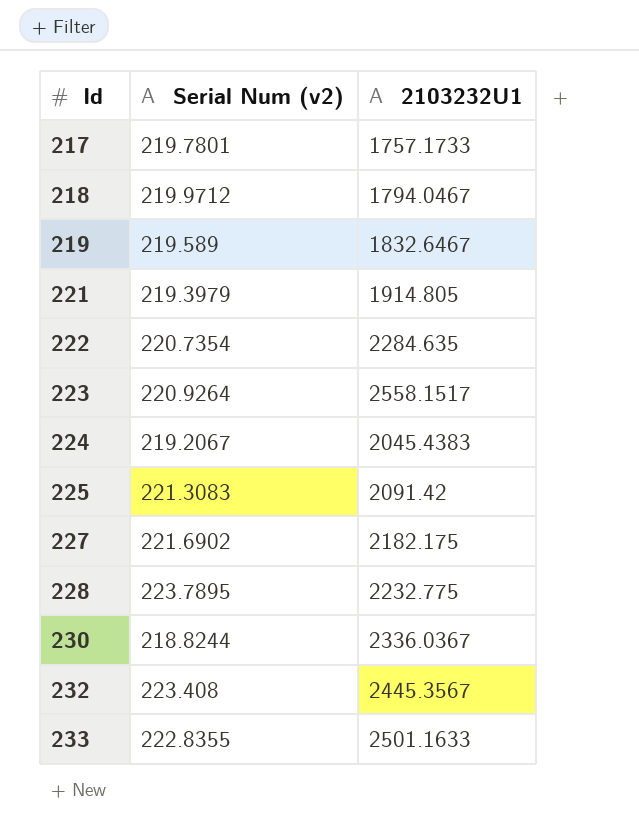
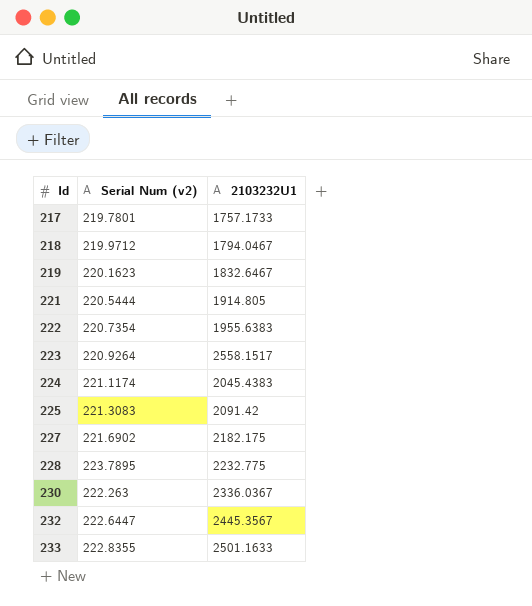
219 | Serial Num (v2): 219.589 -> 220.1623
221 | Serial Num (v2): 219.3979 -> 220.5444
222 | 2103232U1: 2284.635 -> 1955.6383
224 | Serial Num (v2): 219.2067 -> 221.1174
230 | Serial Num (v2): 218.8244 -> 222.263
232 | Serial Num (v2): 223.408 -> 222.6447

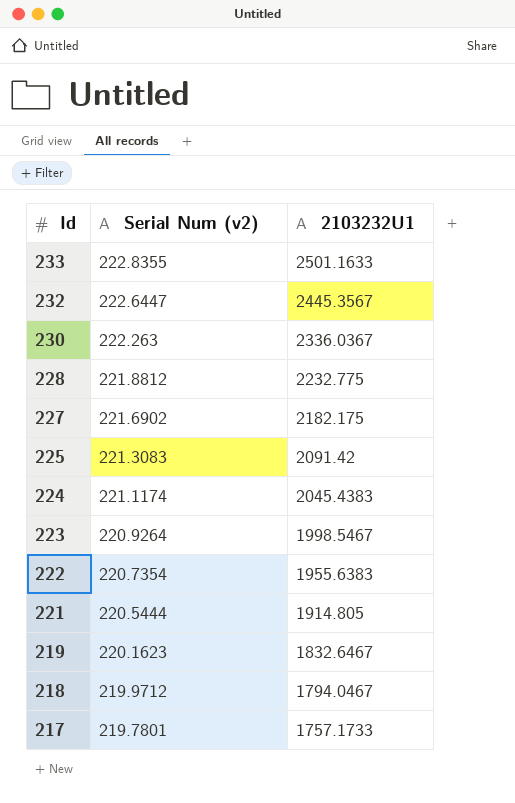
row order: Id ascending -> Id descending
228 | Serial Num (v2): 223.7895 -> 221.8812
223 | 2103232U1: 2558.1517 -> 1998.5467

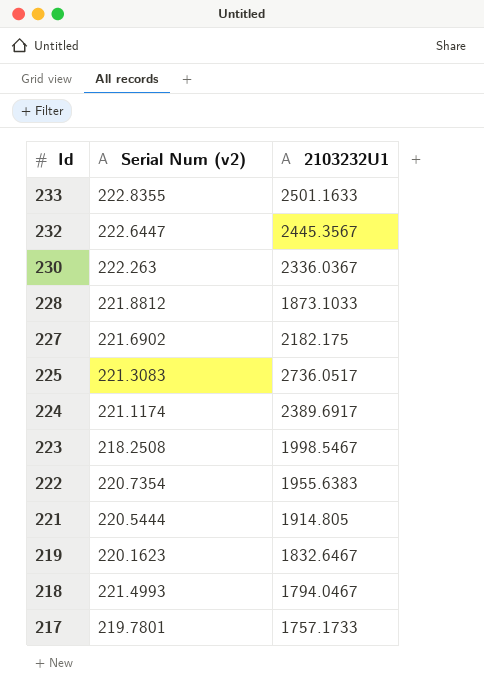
228 | 2103232U1: 2232.775 -> 1873.1033
225 | 2103232U1: 2091.42 -> 2736.0517
224 | 2103232U1: 2045.4383 -> 2389.6917
223 | Serial Num (v2): 220.9264 -> 218.2508
218 | Serial Num (v2): 219.9712 -> 221.4993

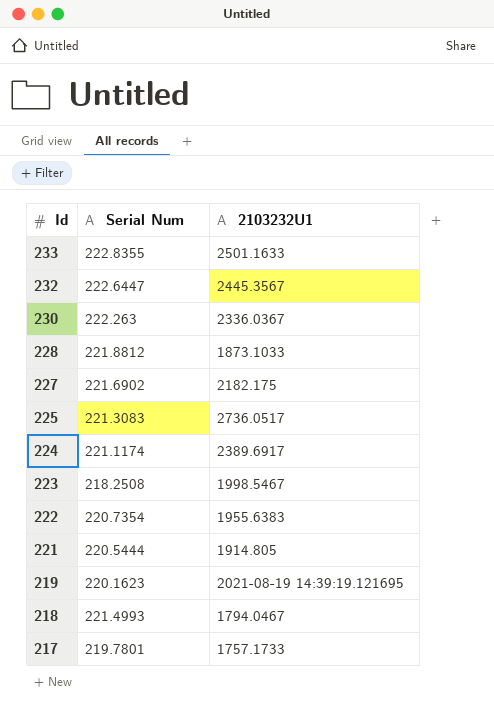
column name: Serial Num (v2) -> Serial Num
219 | 2103232U1: 1832.6467 -> 2021-08-19 14:39:19.121695

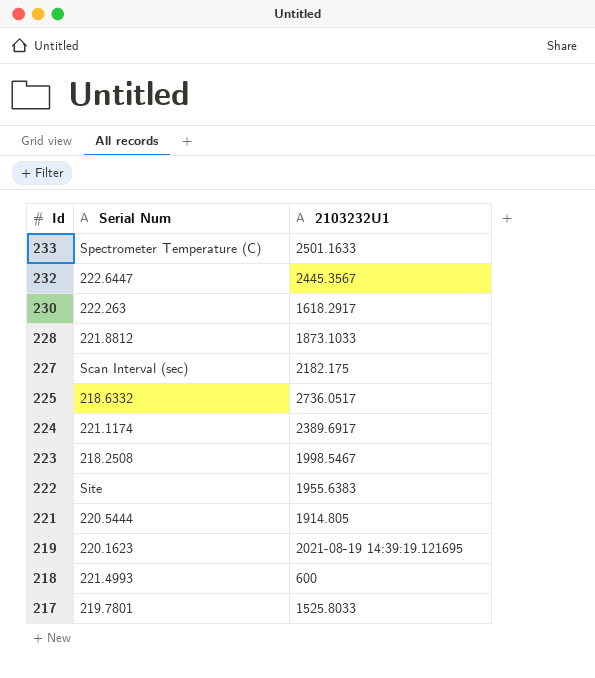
233 | Serial Num: 222.8355 -> Spectrometer Temperature (C)
230 | 2103232U1: 2336.0367 -> 1618.2917
227 | Serial Num: 221.6902 -> Scan Interval (sec)
225 | Serial Num: 221.3083 -> 218.6332
222 | Serial Num: 220.7354 -> Site
218 | 2103232U1: 1794.0467 -> 600
217 | 2103232U1: 1757.1733 -> 1525.8033

